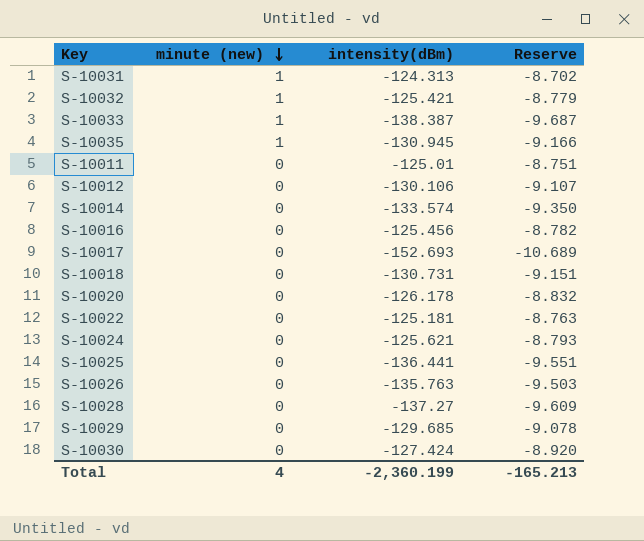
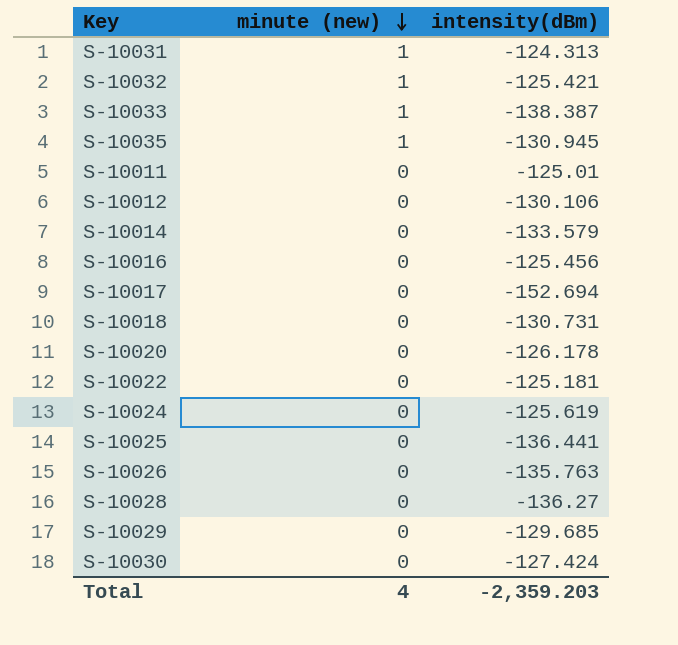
column Reserve | formula: [intensity(dBm)] * 0.07 -> none
S-10014 | intensity(dBm): -133.574 -> -133.579
S-10017 | intensity(dBm): -152.693 -> -152.694
S-10024 | intensity(dBm): -125.621 -> -125.619
S-10028 | intensity(dBm): -137.27 -> -136.27
Total | intensity(dBm): -2,360.199 -> -2,359.203

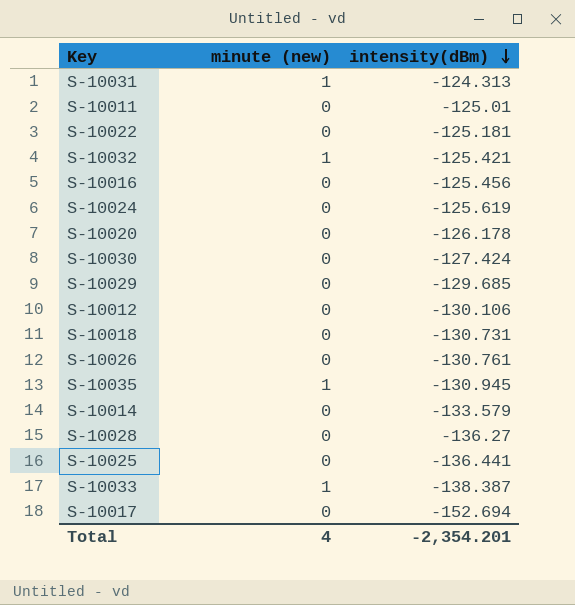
row order: minute (new) descending -> intensity(dBm) descending
S-10026 | intensity(dBm): -135.763 -> -130.761
Total | intensity(dBm): -2,359.203 -> -2,354.201

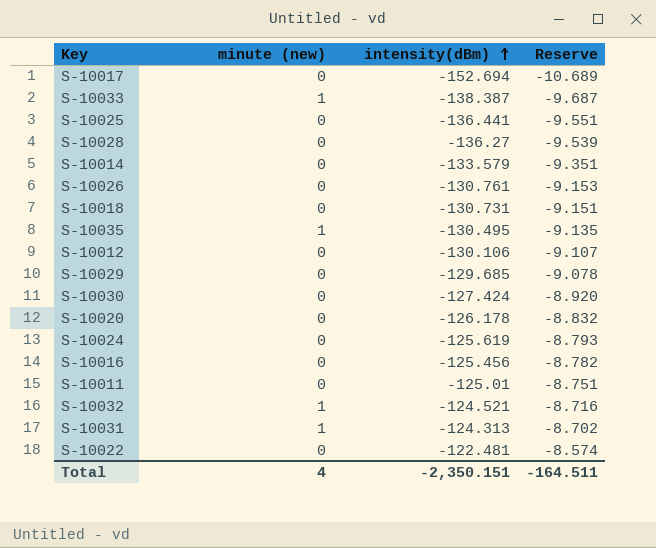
row order: intensity(dBm) descending -> intensity(dBm) ascending
column Reserve | formula: none -> [intensity(dBm)] * 0.07
S-10035 | intensity(dBm): -130.945 -> -130.495
S-10032 | intensity(dBm): -125.421 -> -124.521
S-10022 | intensity(dBm): -125.181 -> -122.481
Total | intensity(dBm): -2,354.201 -> -2,350.151

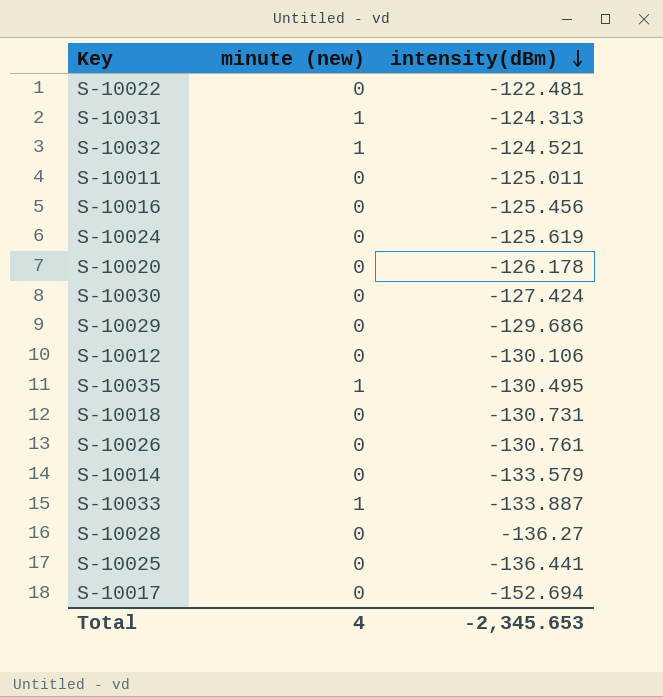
row order: intensity(dBm) ascending -> intensity(dBm) descending
column Reserve | formula: [intensity(dBm)] * 0.07 -> none
S-10011 | intensity(dBm): -125.01 -> -125.011
S-10029 | intensity(dBm): -129.685 -> -129.686
S-10033 | intensity(dBm): -138.387 -> -133.887
Total | intensity(dBm): -2,350.151 -> -2,345.653

